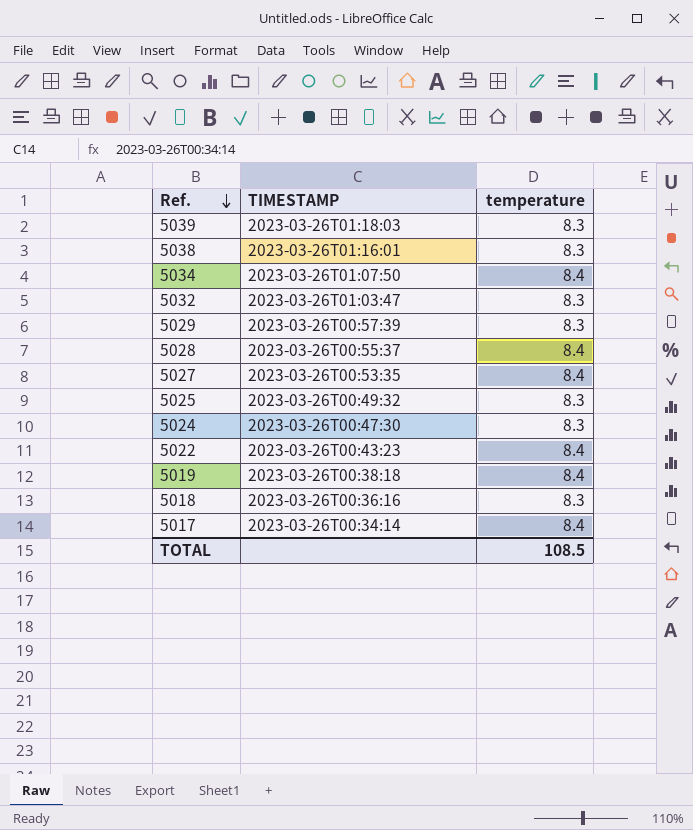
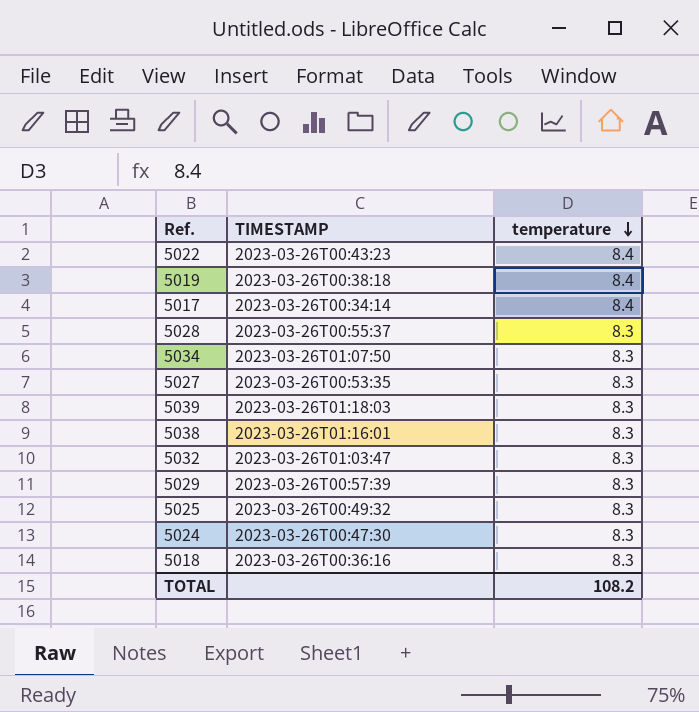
row order: Ref. descending -> temperature descending
5028 | temperature: 8.4 -> 8.3
5034 | temperature: 8.4 -> 8.3
5027 | temperature: 8.4 -> 8.3
TOTAL | temperature: 108.5 -> 108.2

